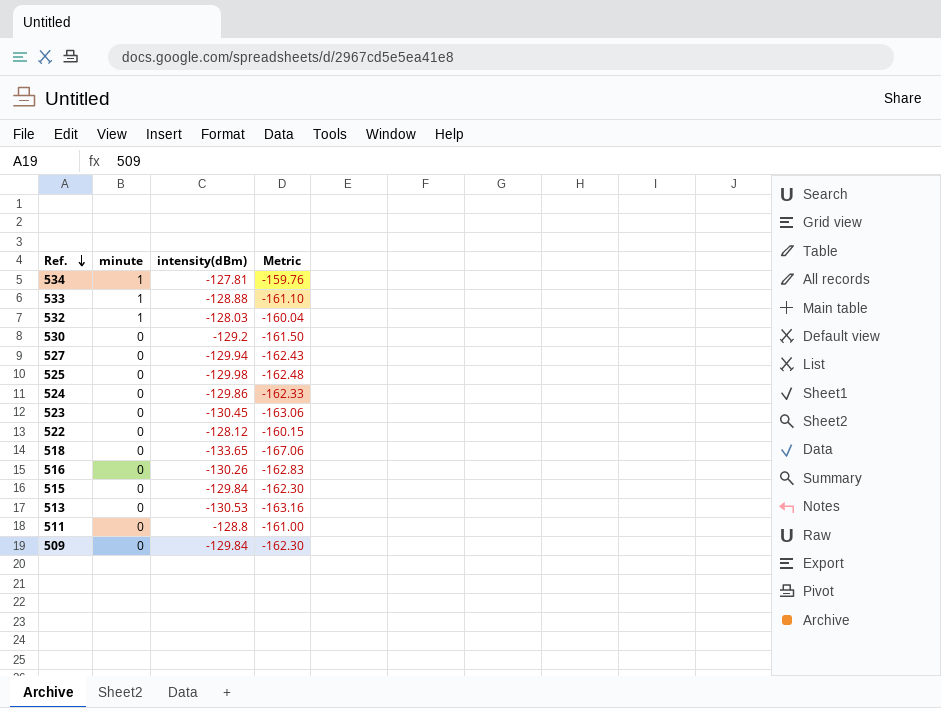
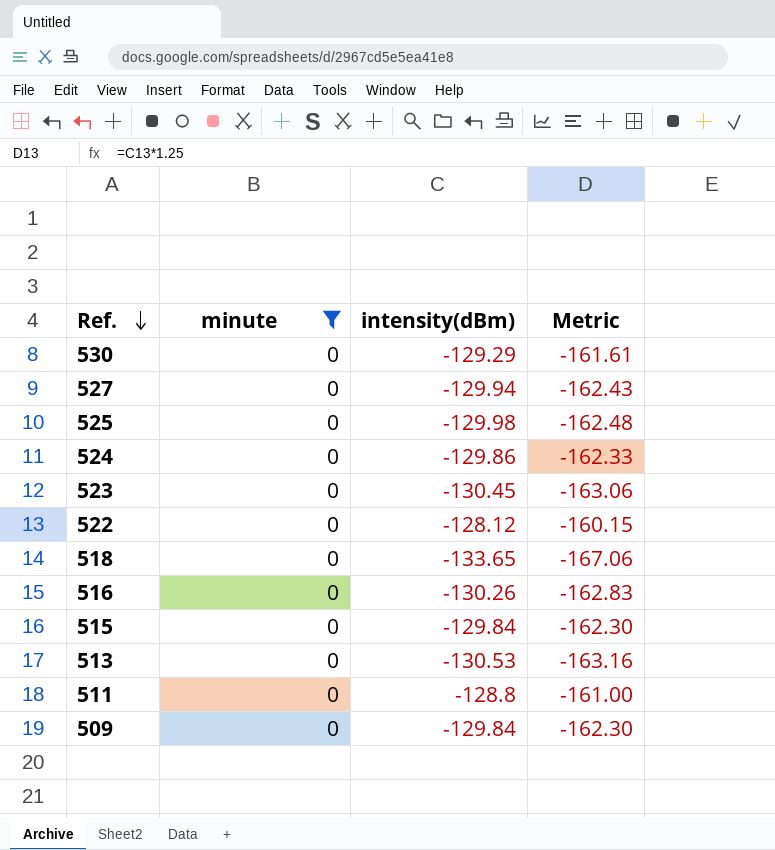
filter: none -> minute = 0
530 | intensity(dBm): -129.2 -> -129.29
530 | Metric: -161.50 -> -161.61

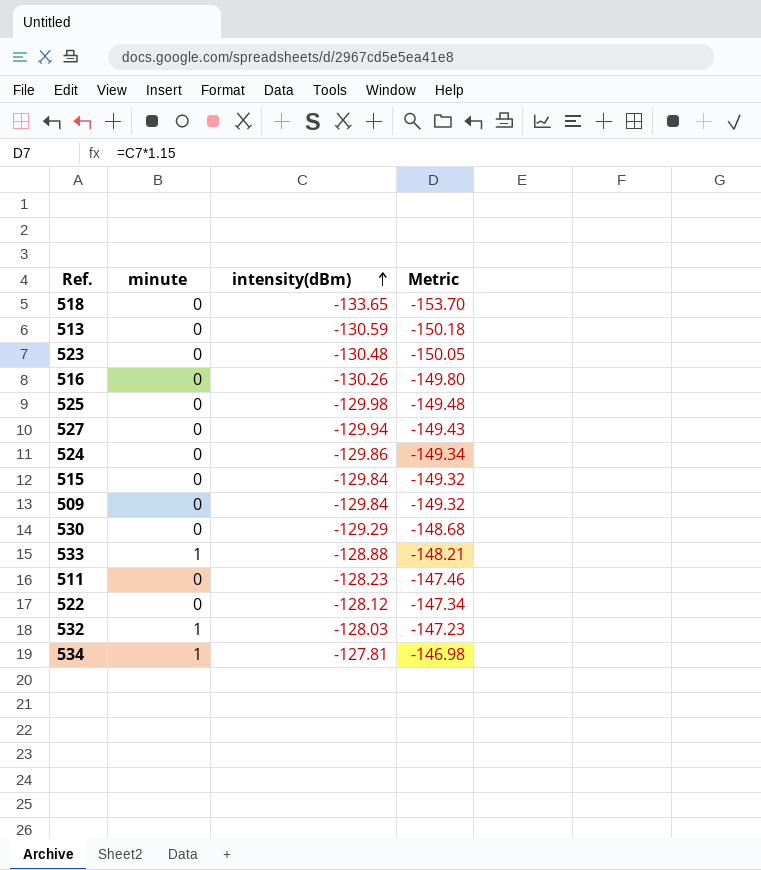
filter: minute = 0 -> none
row order: Ref. descending -> intensity(dBm) ascending
column Metric | formula: [intensity(dBm)] * 1.25 -> [intensity(dBm)] * 1.15
513 | intensity(dBm): -130.53 -> -130.59
523 | intensity(dBm): -130.45 -> -130.48
511 | intensity(dBm): -128.8 -> -128.23

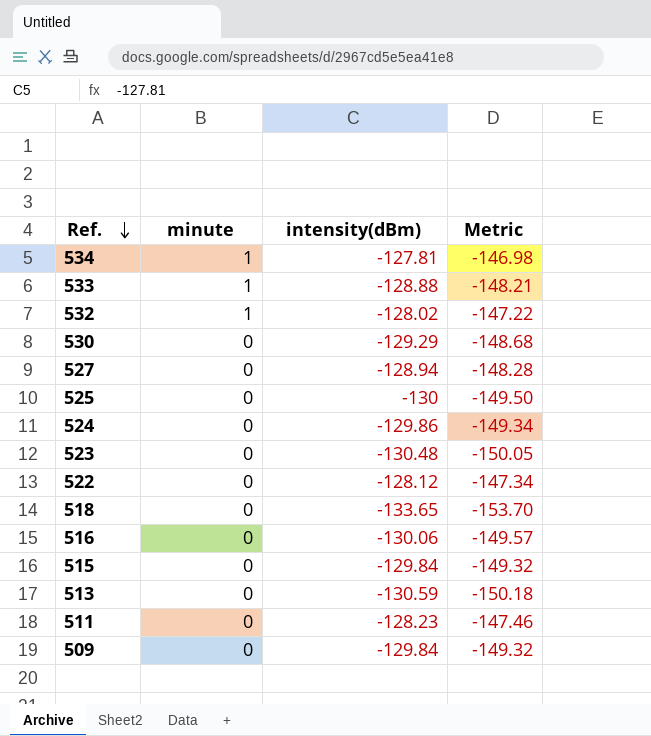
row order: intensity(dBm) ascending -> Ref. descending
532 | intensity(dBm): -128.03 -> -128.02
532 | Metric: -147.23 -> -147.22
527 | intensity(dBm): -129.94 -> -128.94
527 | Metric: -149.43 -> -148.28
525 | intensity(dBm): -129.98 -> -130
525 | Metric: -149.48 -> -149.50
516 | intensity(dBm): -130.26 -> -130.06
516 | Metric: -149.80 -> -149.57

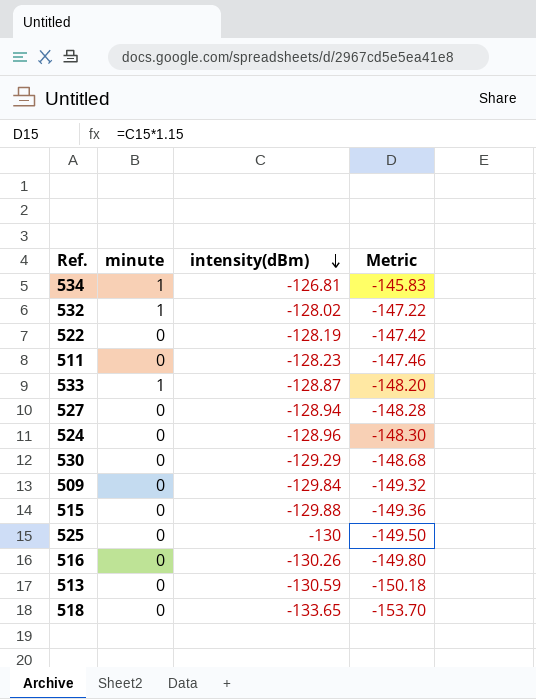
row order: Ref. descending -> intensity(dBm) descending
row 523: 0 | -130.48 | -150.05 -> none
534 | intensity(dBm): -127.81 -> -126.81
534 | Metric: -146.98 -> -145.83
522 | intensity(dBm): -128.12 -> -128.19
522 | Metric: -147.34 -> -147.42
533 | intensity(dBm): -128.88 -> -128.87
533 | Metric: -148.21 -> -148.20
524 | intensity(dBm): -129.86 -> -128.96
524 | Metric: -149.34 -> -148.30
515 | intensity(dBm): -129.84 -> -129.88
515 | Metric: -149.32 -> -149.36
516 | intensity(dBm): -130.06 -> -130.26
516 | Metric: -149.57 -> -149.80

